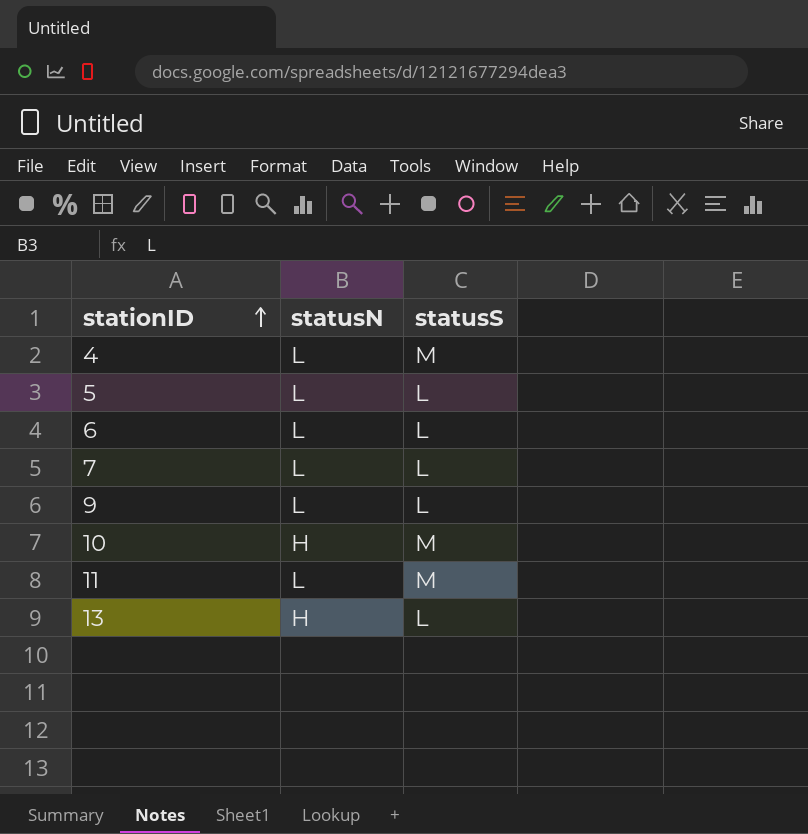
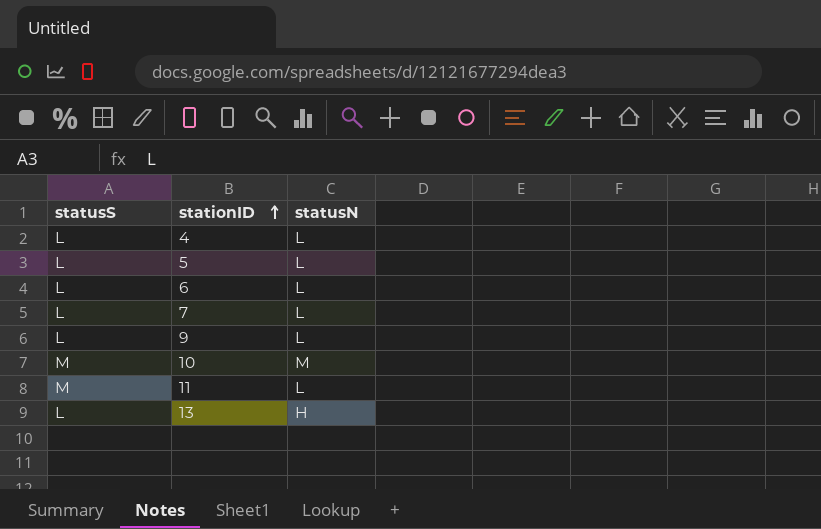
column statusS | position: 3 -> 1
4 | statusS: M -> L
10 | statusN: H -> M

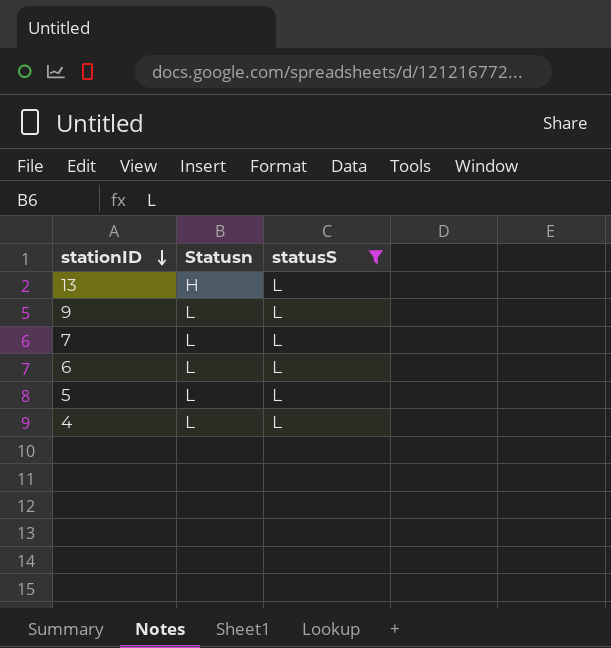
filter: none -> statusS = L
row order: stationID ascending -> stationID descending
column name: statusN -> Statusn
column statusS | position: 1 -> 3

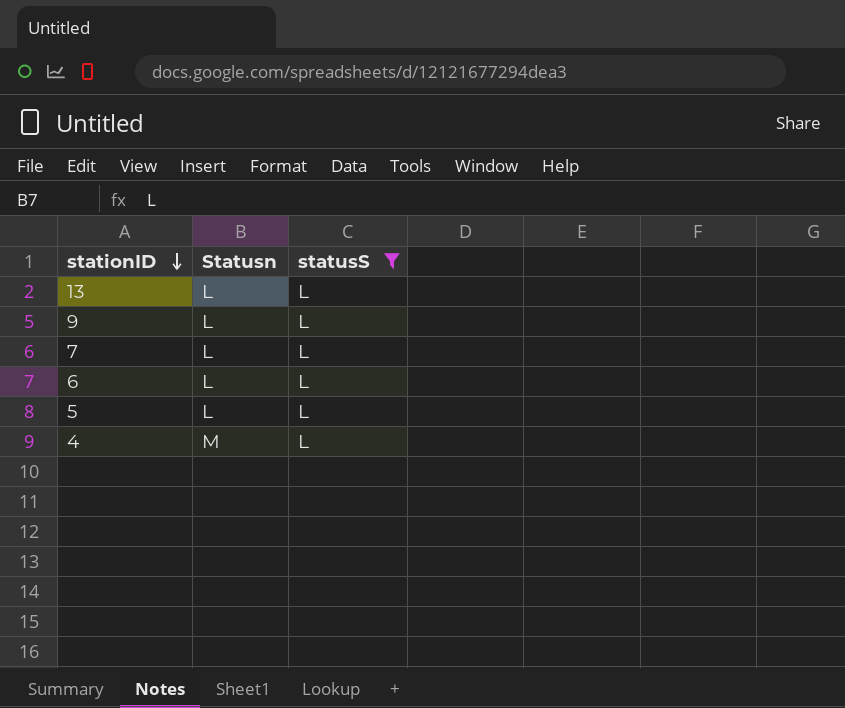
13 | Statusn: H -> L
4 | Statusn: L -> M

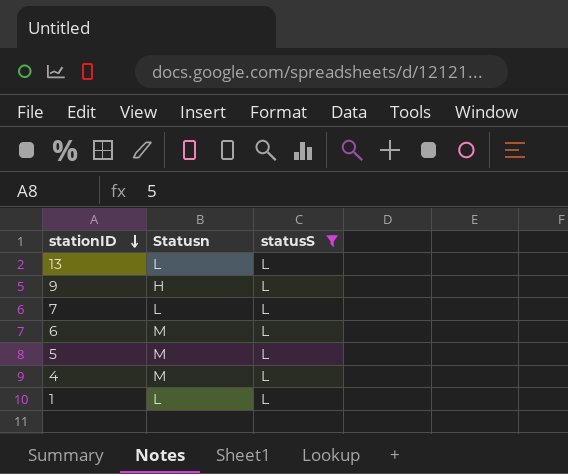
9 | Statusn: L -> H
6 | Statusn: L -> M
5 | Statusn: L -> M
row 1: none -> L | L

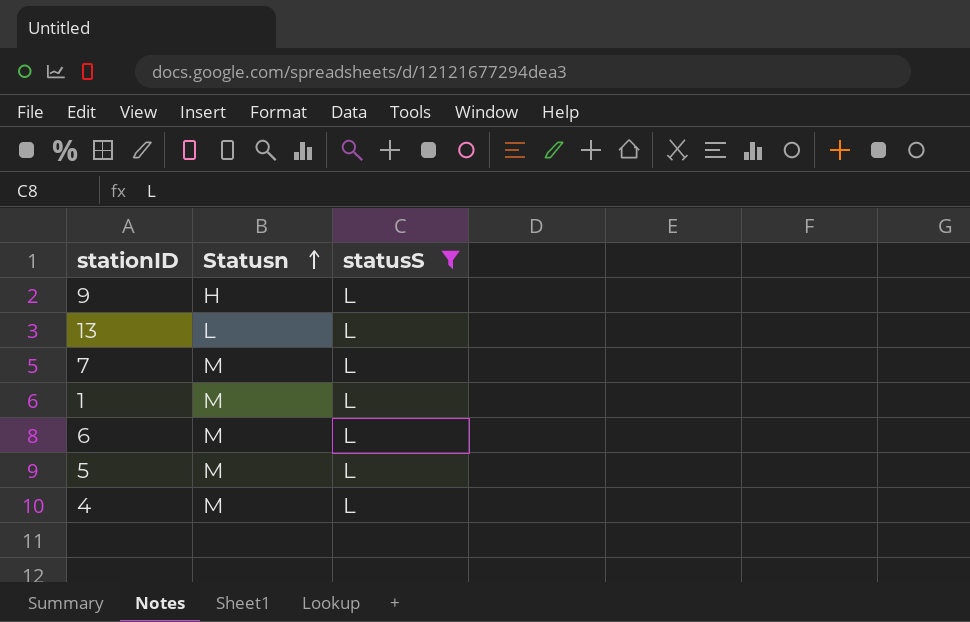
row order: stationID descending -> Statusn ascending
7 | Statusn: L -> M
1 | Statusn: L -> M

